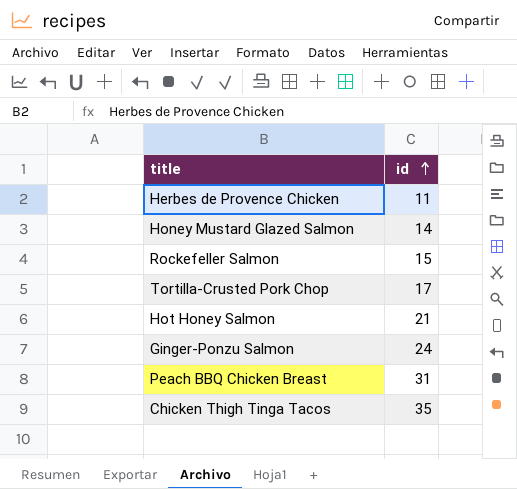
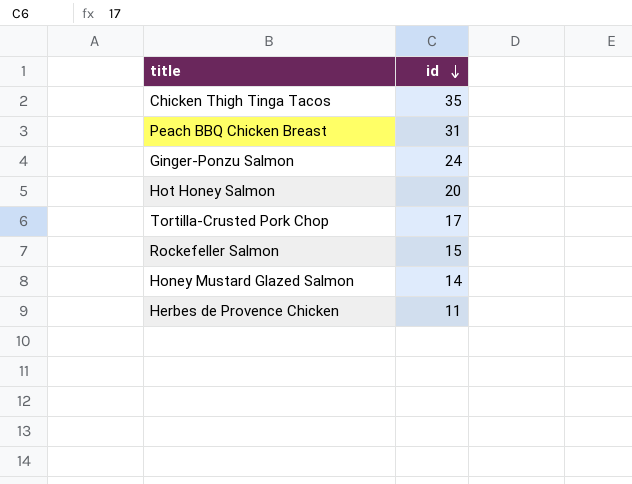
row order: id ascending -> id descending
Hot Honey Salmon | id: 21 -> 20

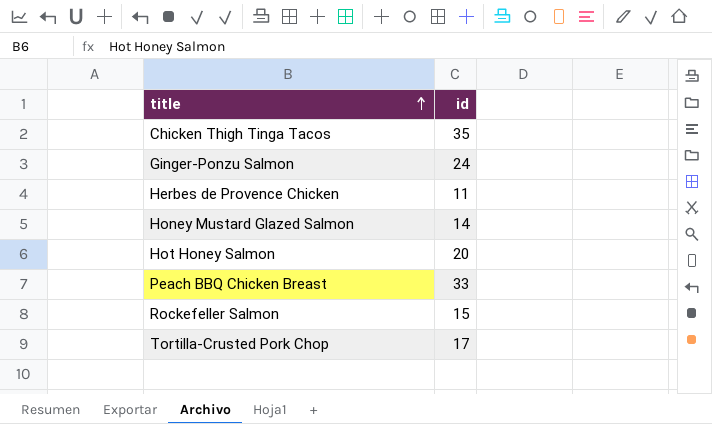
row order: id descending -> title ascending
Peach BBQ Chicken Breast | id: 31 -> 33

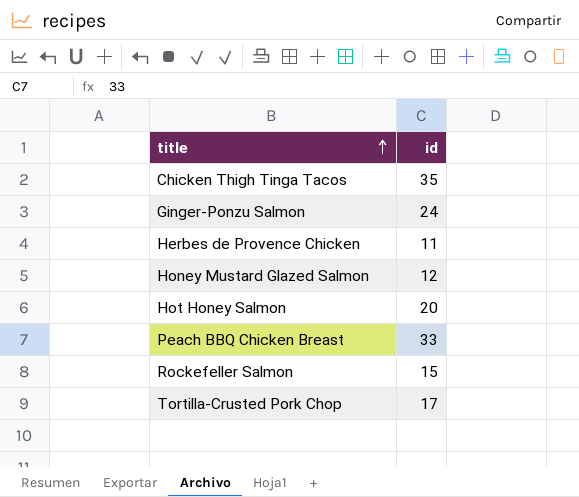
Honey Mustard Glazed Salmon | id: 14 -> 12

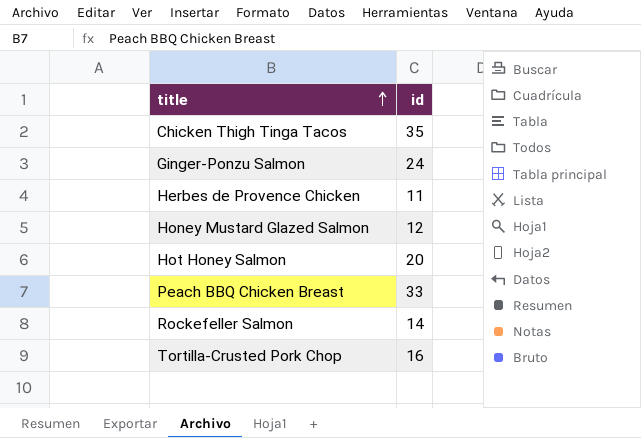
Rockefeller Salmon | id: 15 -> 14
Tortilla-Crusted Pork Chop | id: 17 -> 16

